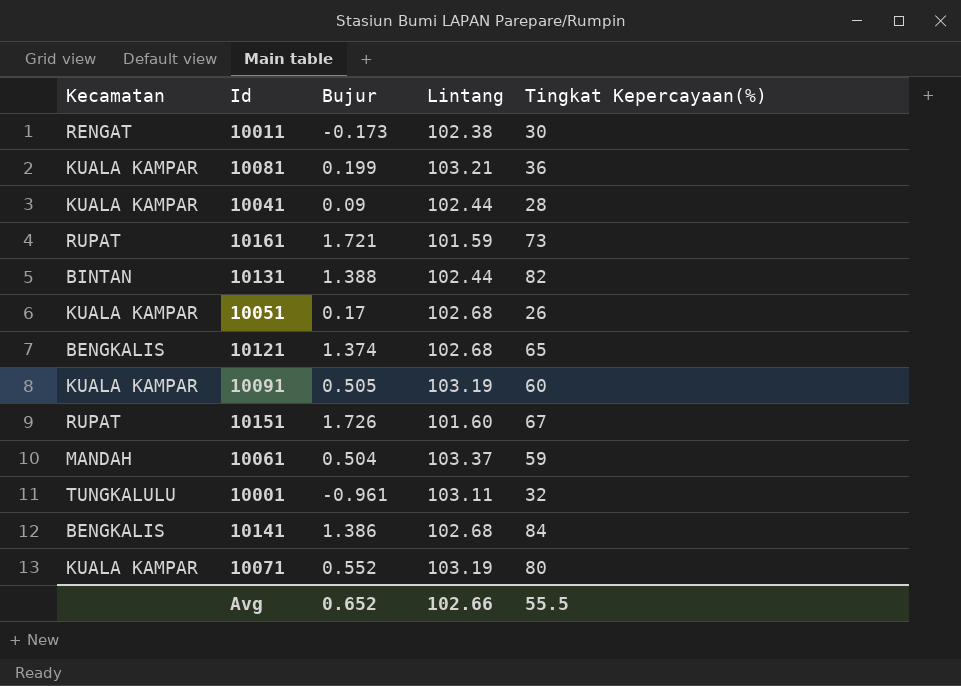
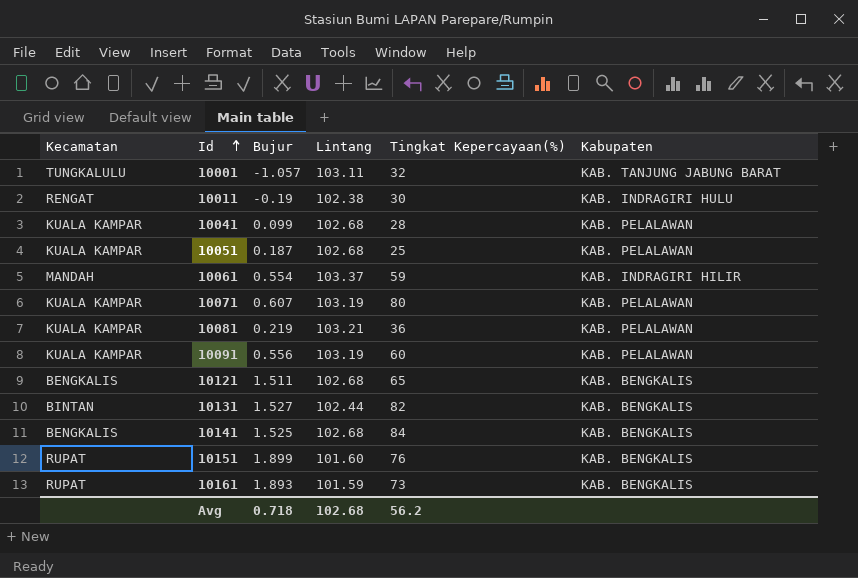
row order: none -> Id ascending
column Kabupaten | position: none -> 6
10001 | Bujur: -0.961 -> -1.057
10011 | Bujur: -0.173 -> -0.19
10041 | Bujur: 0.09 -> 0.099
10041 | Lintang: 102.44 -> 102.68
10051 | Bujur: 0.17 -> 0.187
10051 | Tingkat Kepercayaan(%): 26 -> 25
10061 | Bujur: 0.504 -> 0.554
10071 | Bujur: 0.552 -> 0.607
10081 | Bujur: 0.199 -> 0.219
10091 | Bujur: 0.505 -> 0.556
10121 | Bujur: 1.374 -> 1.511
10131 | Bujur: 1.388 -> 1.527
10141 | Bujur: 1.386 -> 1.525
10151 | Bujur: 1.726 -> 1.899
10151 | Tingkat Kepercayaan(%): 67 -> 76
10161 | Bujur: 1.721 -> 1.893
Avg | Bujur: 0.652 -> 0.718
Avg | Lintang: 102.66 -> 102.68
Avg | Tingkat Kepercayaan(%): 55.5 -> 56.2

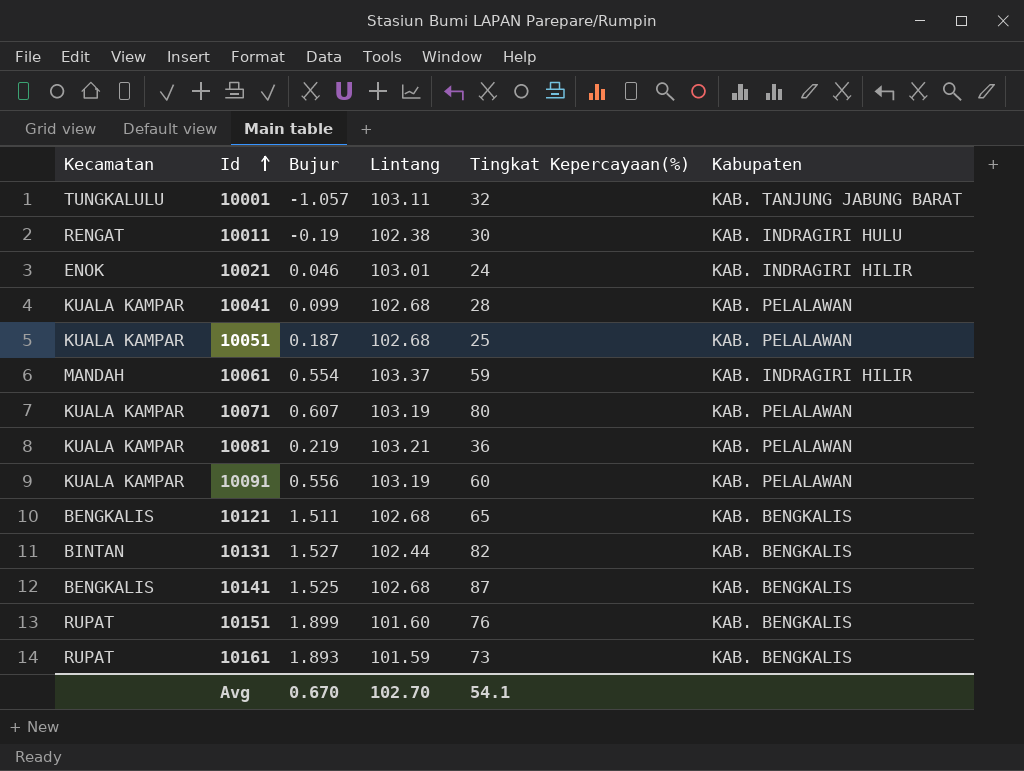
row 10021: none -> ENOK | 0.046 | 103.01 | 24 | KAB. INDRAGIRI HILIR
10141 | Tingkat Kepercayaan(%): 84 -> 87
Avg | Bujur: 0.718 -> 0.670
Avg | Lintang: 102.68 -> 102.70
Avg | Tingkat Kepercayaan(%): 56.2 -> 54.1

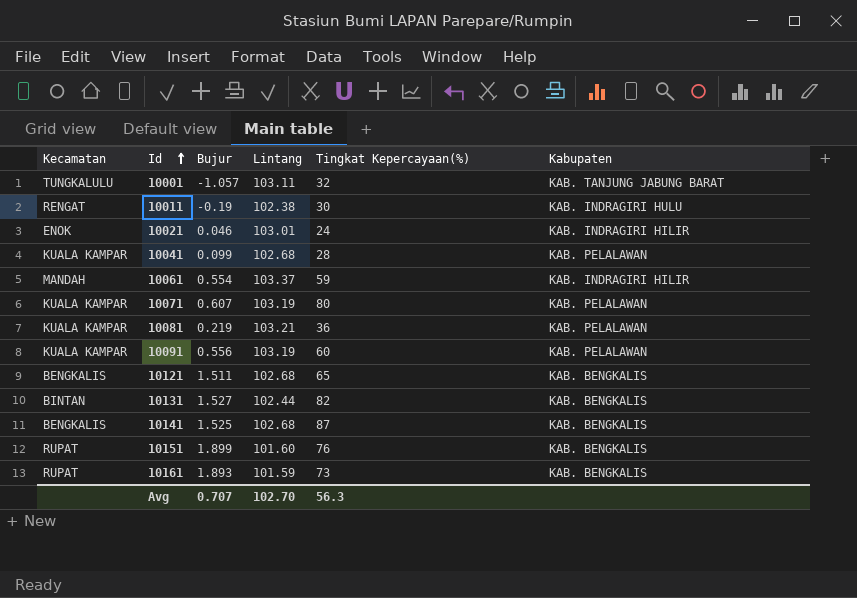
row 10051: KUALA KAMPAR | 0.187 | 102.68 | 25 | KAB. PELALAWAN -> none
Avg | Bujur: 0.670 -> 0.707
Avg | Tingkat Kepercayaan(%): 54.1 -> 56.3

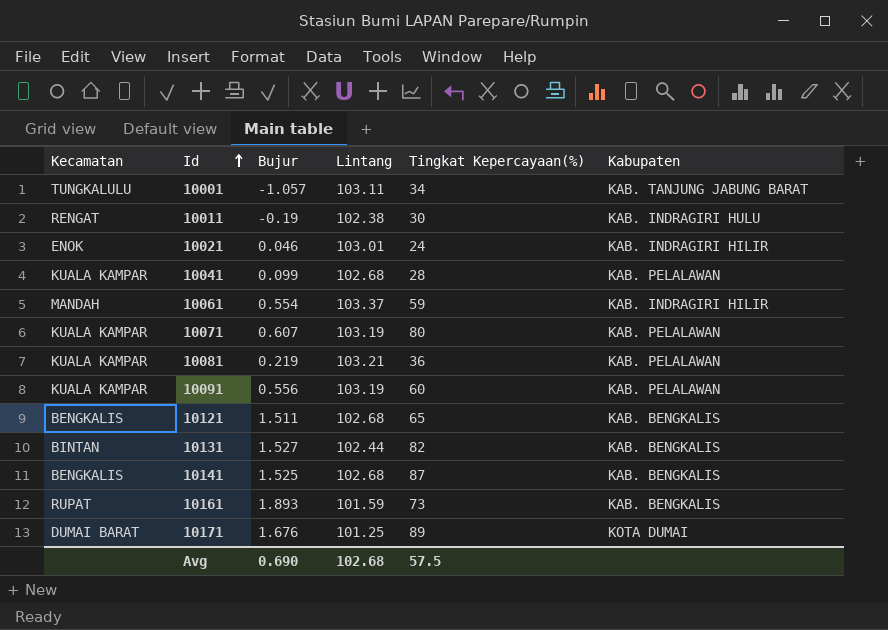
row 10151: RUPAT | 1.899 | 101.60 | 76 | KAB. BENGKALIS -> none
10001 | Tingkat Kepercayaan(%): 32 -> 34
row 10171: none -> DUMAI BARAT | 1.676 | 101.25 | 89 | KOTA DUMAI
Avg | Bujur: 0.707 -> 0.690
Avg | Lintang: 102.70 -> 102.68
Avg | Tingkat Kepercayaan(%): 56.3 -> 57.5

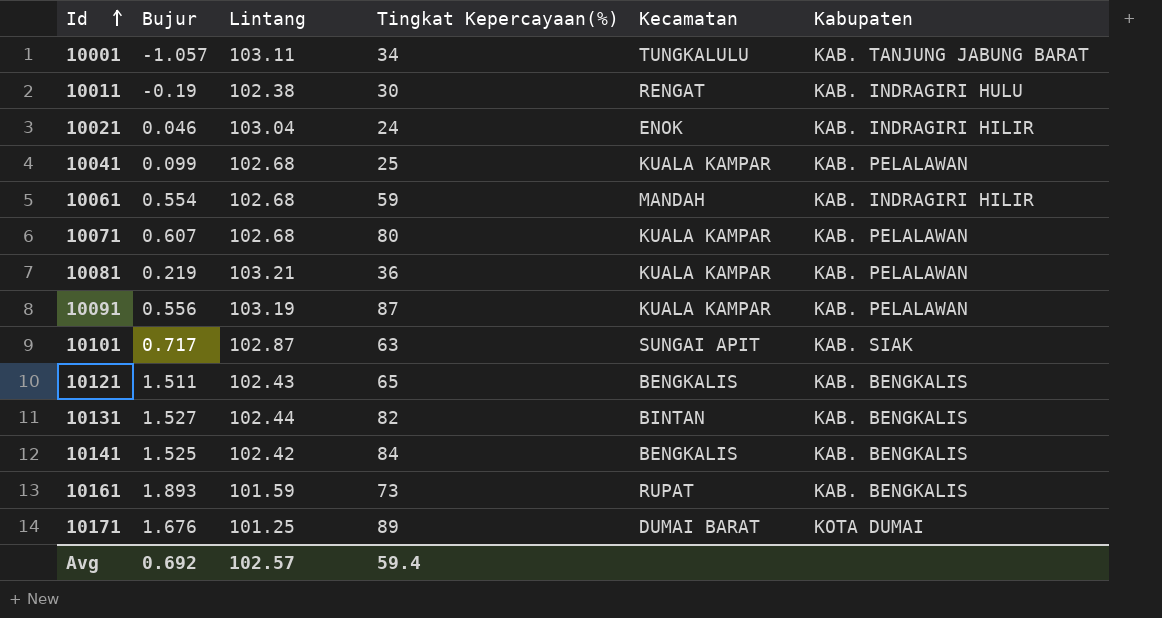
column Kecamatan | position: 1 -> 5
10021 | Lintang: 103.01 -> 103.04
10041 | Tingkat Kepercayaan(%): 28 -> 25
10061 | Lintang: 103.37 -> 102.68
10071 | Lintang: 103.19 -> 102.68
10091 | Tingkat Kepercayaan(%): 60 -> 87
row 10101: none -> 0.717 | 102.87 | 63 | SUNGAI APIT | KAB. SIAK
10121 | Lintang: 102.68 -> 102.43
10141 | Lintang: 102.68 -> 102.42
10141 | Tingkat Kepercayaan(%): 87 -> 84
Avg | Bujur: 0.690 -> 0.692
Avg | Lintang: 102.68 -> 102.57
Avg | Tingkat Kepercayaan(%): 57.5 -> 59.4

